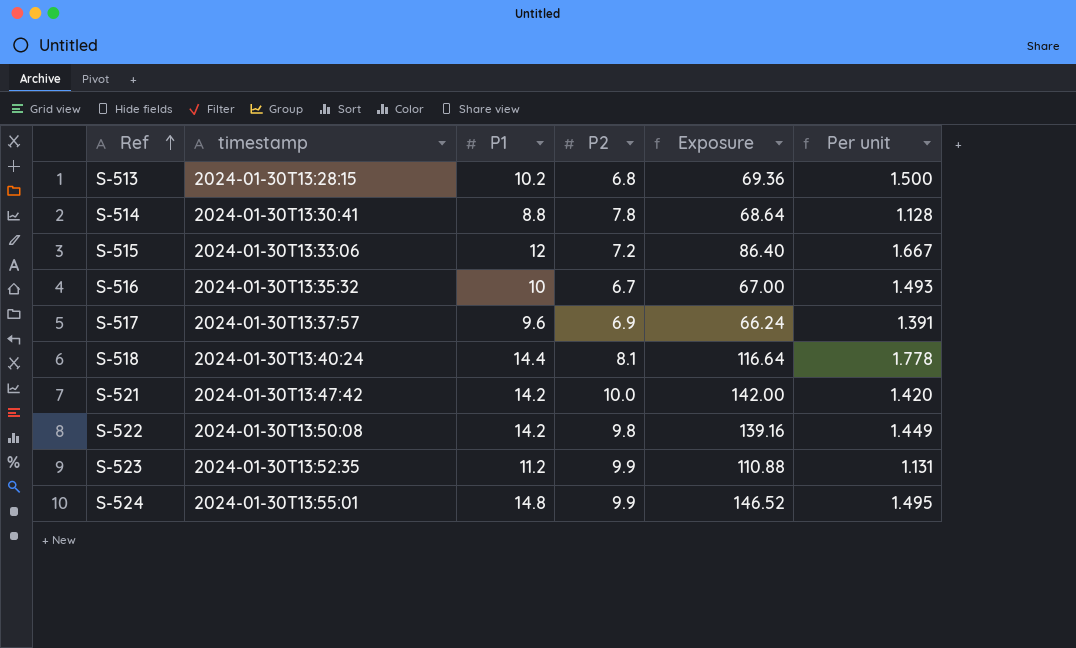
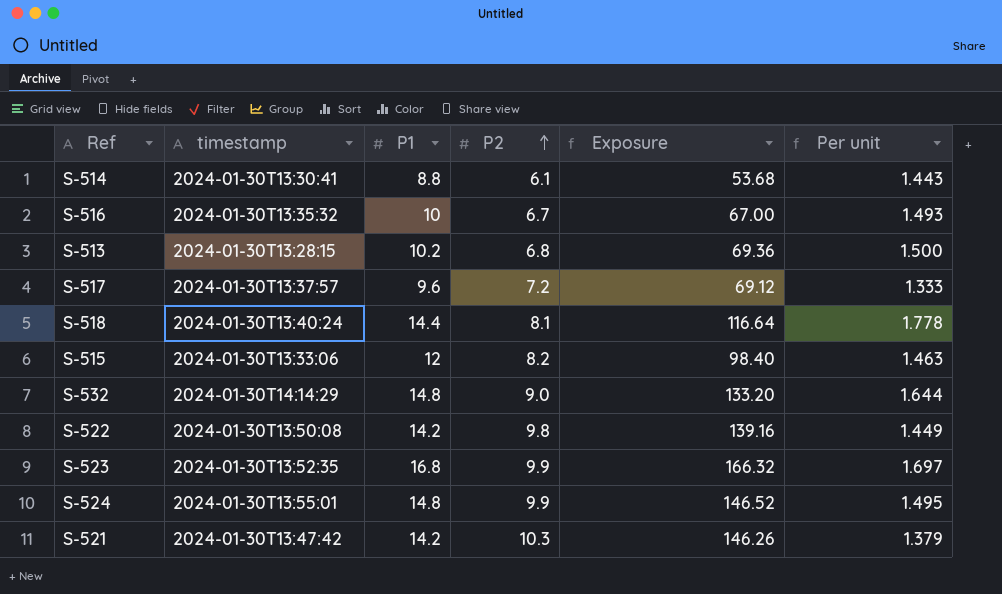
row order: Ref ascending -> P2 ascending
S-514 | P2: 7.8 -> 6.1
S-514 | Exposure: 68.64 -> 53.68
S-514 | Per unit: 1.128 -> 1.443
S-517 | P2: 6.9 -> 7.2
S-517 | Exposure: 66.24 -> 69.12
S-517 | Per unit: 1.391 -> 1.333
S-515 | P2: 7.2 -> 8.2
S-515 | Exposure: 86.40 -> 98.40
S-515 | Per unit: 1.667 -> 1.463
row S-532: none -> 2024-01-30T14:14:29 | 14.8 | 9.0 | 133.20 | 1.644
S-523 | P1: 11.2 -> 16.8
S-523 | Exposure: 110.88 -> 166.32
S-523 | Per unit: 1.131 -> 1.697
S-521 | P2: 10.0 -> 10.3
S-521 | Exposure: 142.00 -> 146.26
S-521 | Per unit: 1.420 -> 1.379

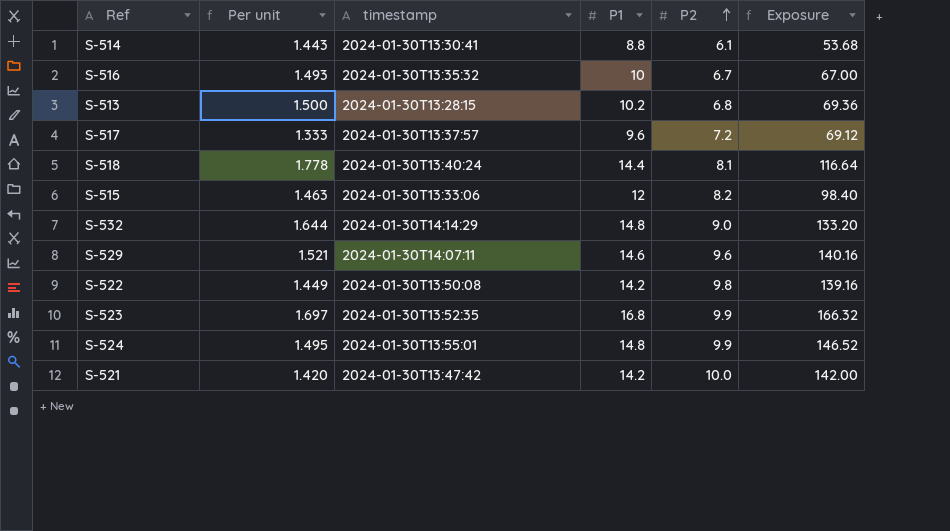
column Per unit | position: 6 -> 2
row S-529: none -> 1.521 | 2024-01-30T14:07:11 | 14.6 | 9.6 | 140.16
S-521 | Per unit: 1.379 -> 1.420
S-521 | P2: 10.3 -> 10.0
S-521 | Exposure: 146.26 -> 142.00

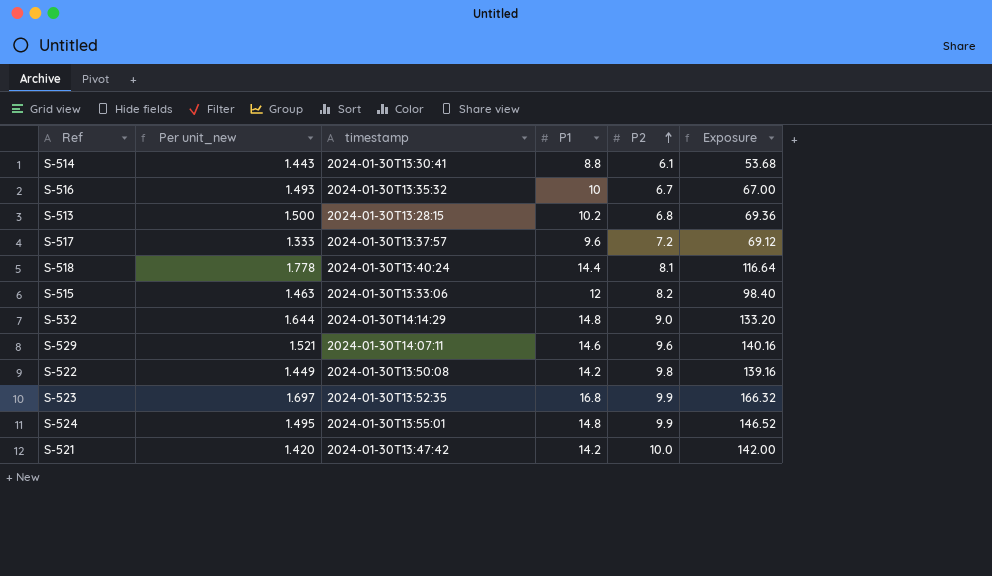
column name: Per unit -> Per unit_new

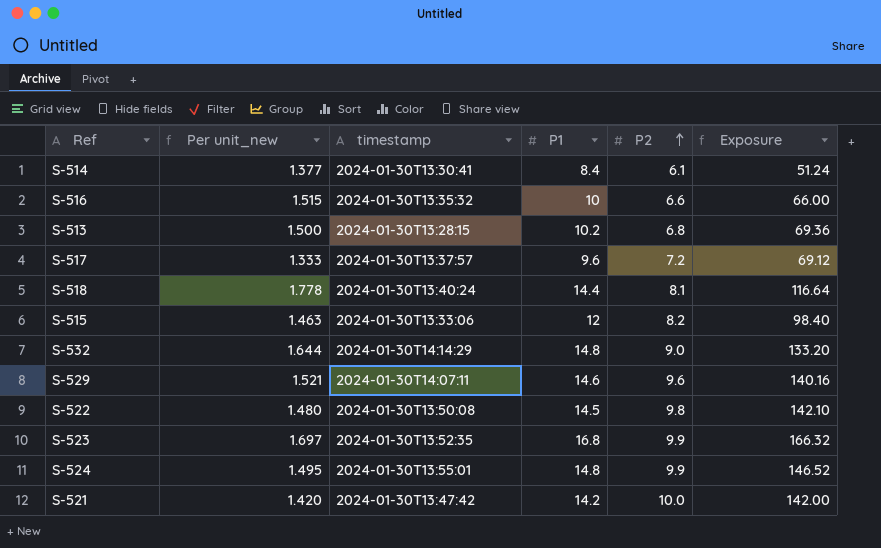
S-514 | Per unit_new: 1.443 -> 1.377
S-514 | P1: 8.8 -> 8.4
S-514 | Exposure: 53.68 -> 51.24
S-516 | Per unit_new: 1.493 -> 1.515
S-516 | P2: 6.7 -> 6.6
S-516 | Exposure: 67.00 -> 66.00
S-522 | Per unit_new: 1.449 -> 1.480
S-522 | P1: 14.2 -> 14.5
S-522 | Exposure: 139.16 -> 142.10

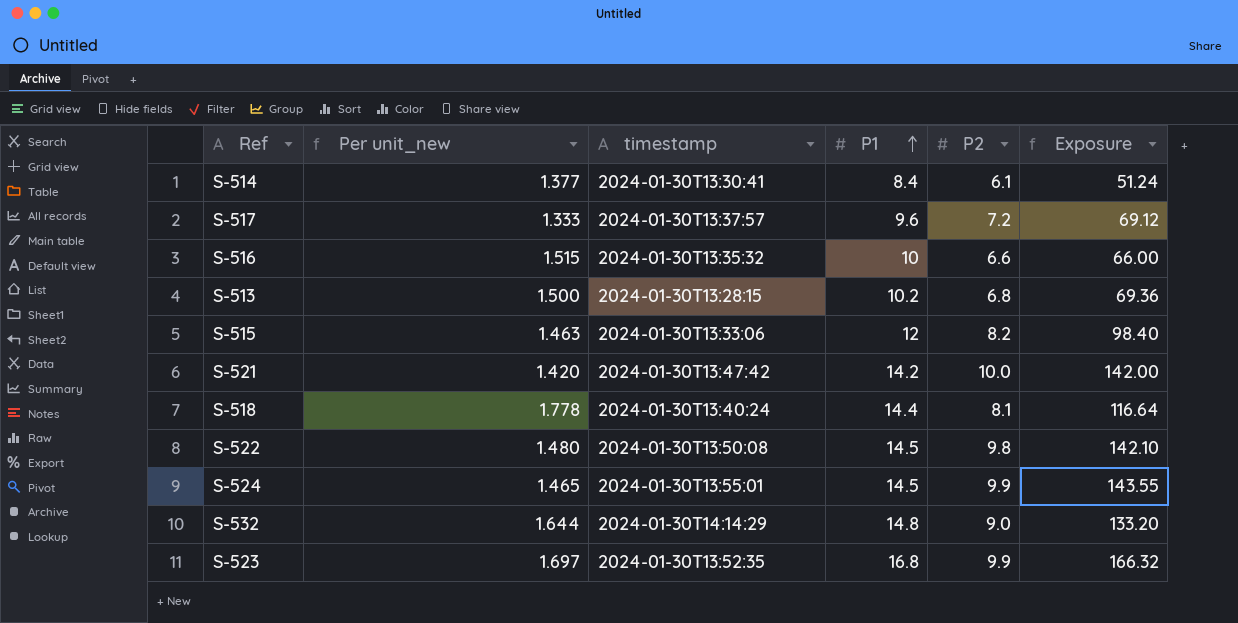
row order: P2 ascending -> P1 ascending
row S-529: 1.521 | 2024-01-30T14:07:11 | 14.6 | 9.6 | 140.16 -> none
S-524 | Per unit_new: 1.495 -> 1.465
S-524 | P1: 14.8 -> 14.5
S-524 | Exposure: 146.52 -> 143.55

